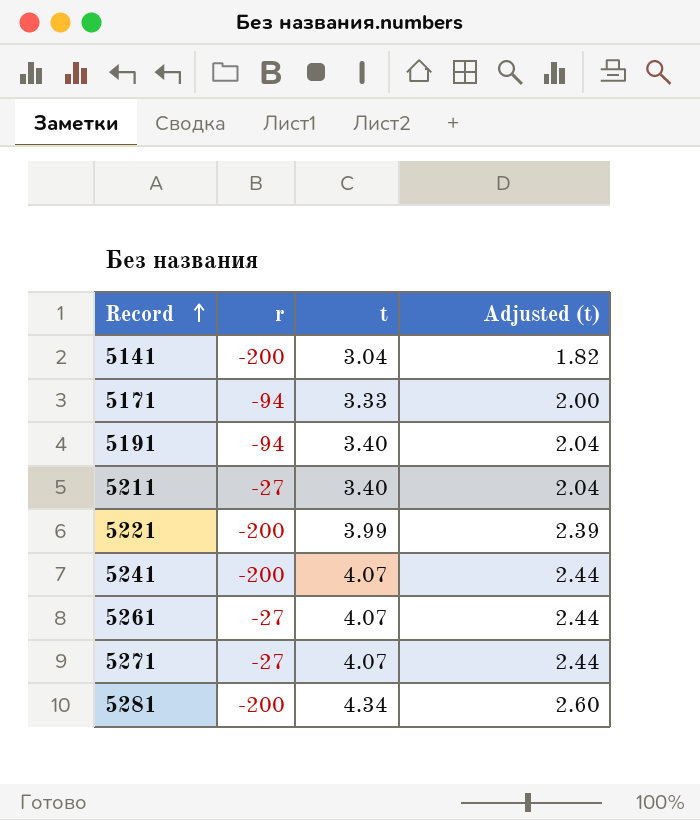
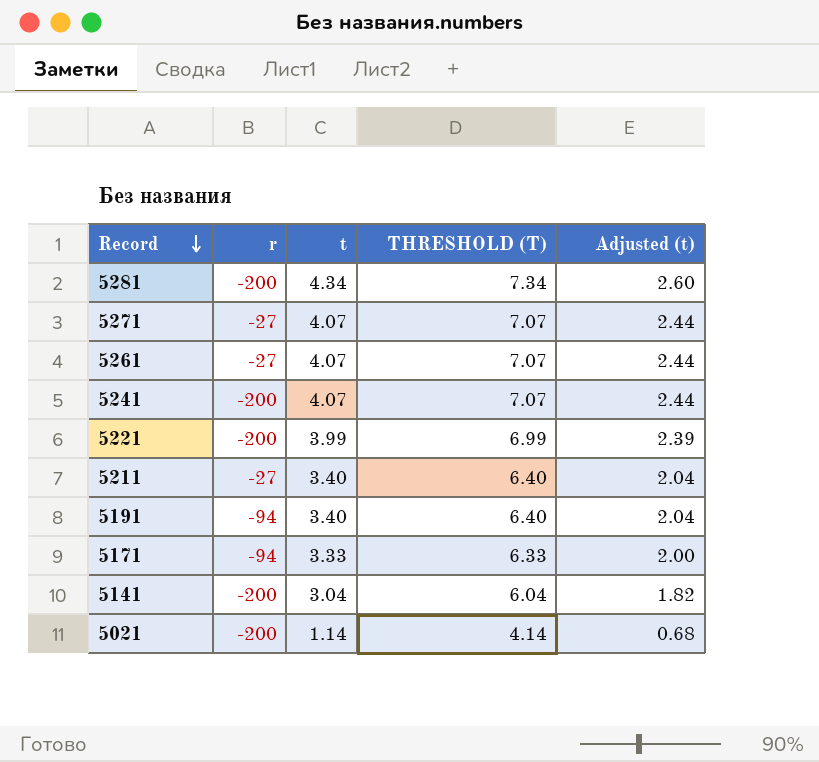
row order: Record ascending -> Record descending
column THRESHOLD (T) | formula: none -> [t] + 3
row 5021: none -> -200 | 1.14 | 4.14 | 0.68

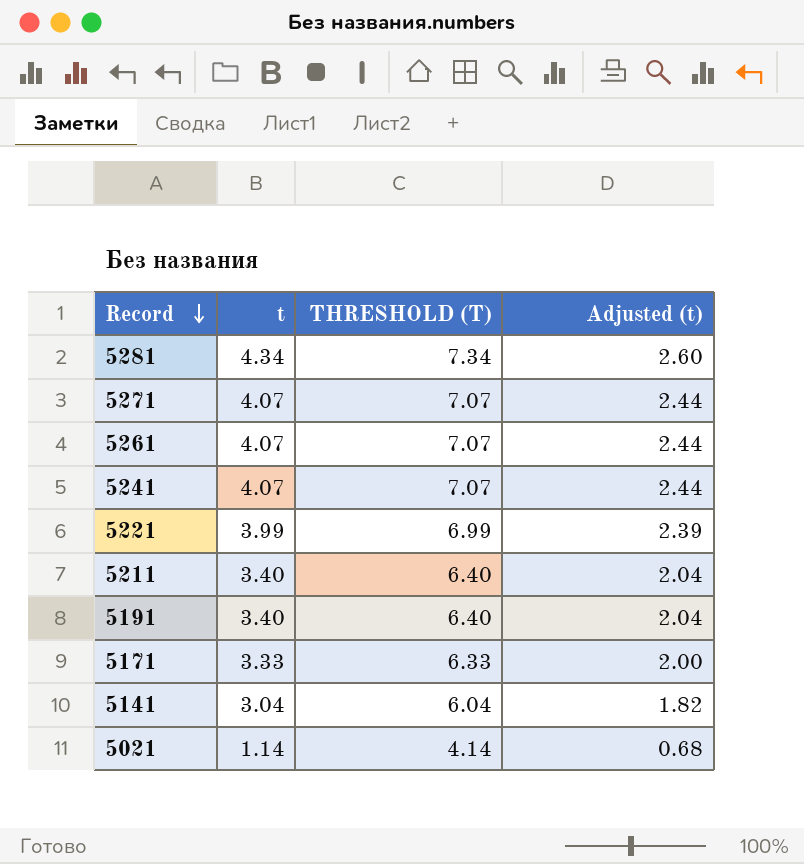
column r | position: 2 -> none

